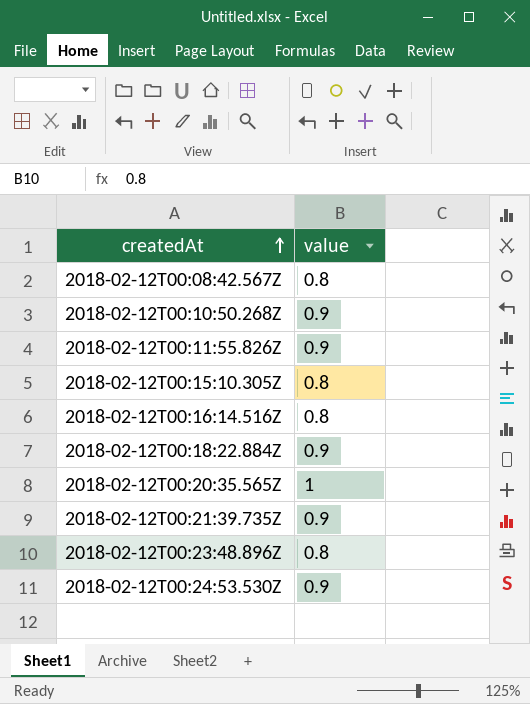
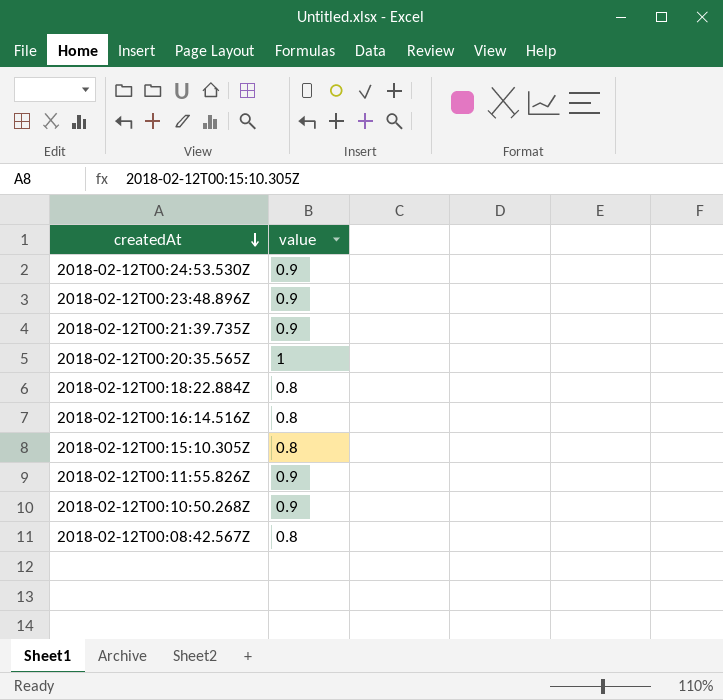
row order: createdAt ascending -> createdAt descending
2018-02-12T00:23:48.896Z | value: 0.8 -> 0.9
2018-02-12T00:18:22.884Z | value: 0.9 -> 0.8

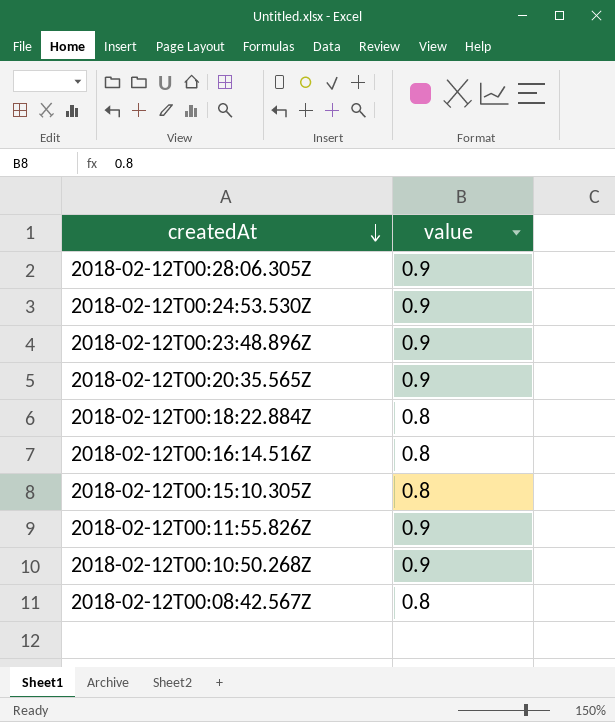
row 2018-02-12T00:21:39.735Z: 0.9 -> none
row 2018-02-12T00:28:06.305Z: none -> 0.9
2018-02-12T00:20:35.565Z | value: 1 -> 0.9

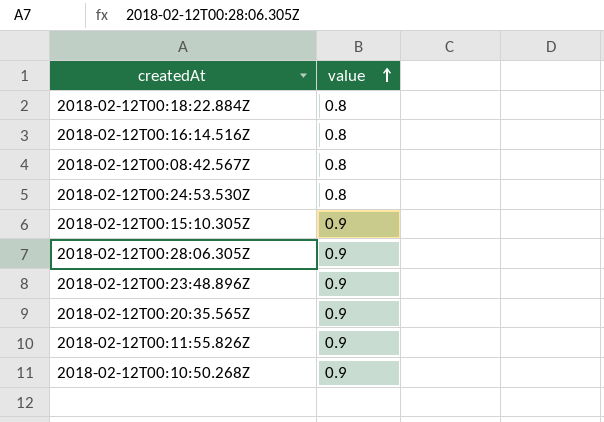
row order: createdAt descending -> value ascending
2018-02-12T00:24:53.530Z | value: 0.9 -> 0.8
2018-02-12T00:15:10.305Z | value: 0.8 -> 0.9

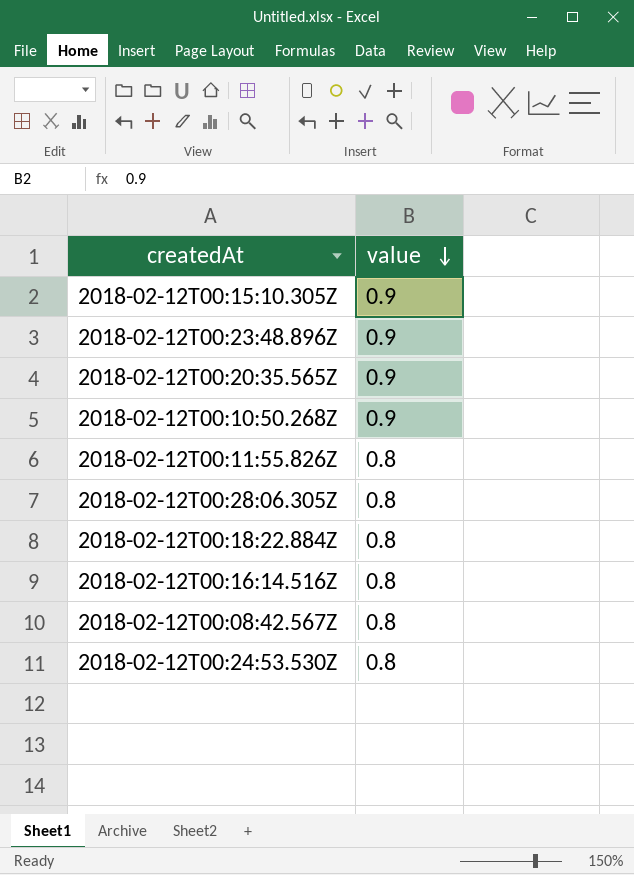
row order: value ascending -> value descending
2018-02-12T00:11:55.826Z | value: 0.9 -> 0.8
2018-02-12T00:28:06.305Z | value: 0.9 -> 0.8

